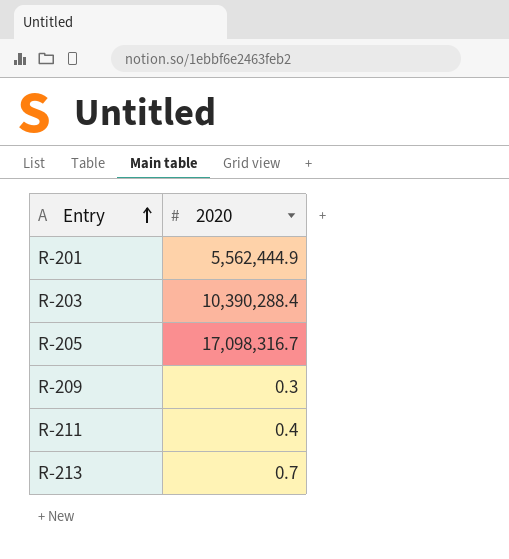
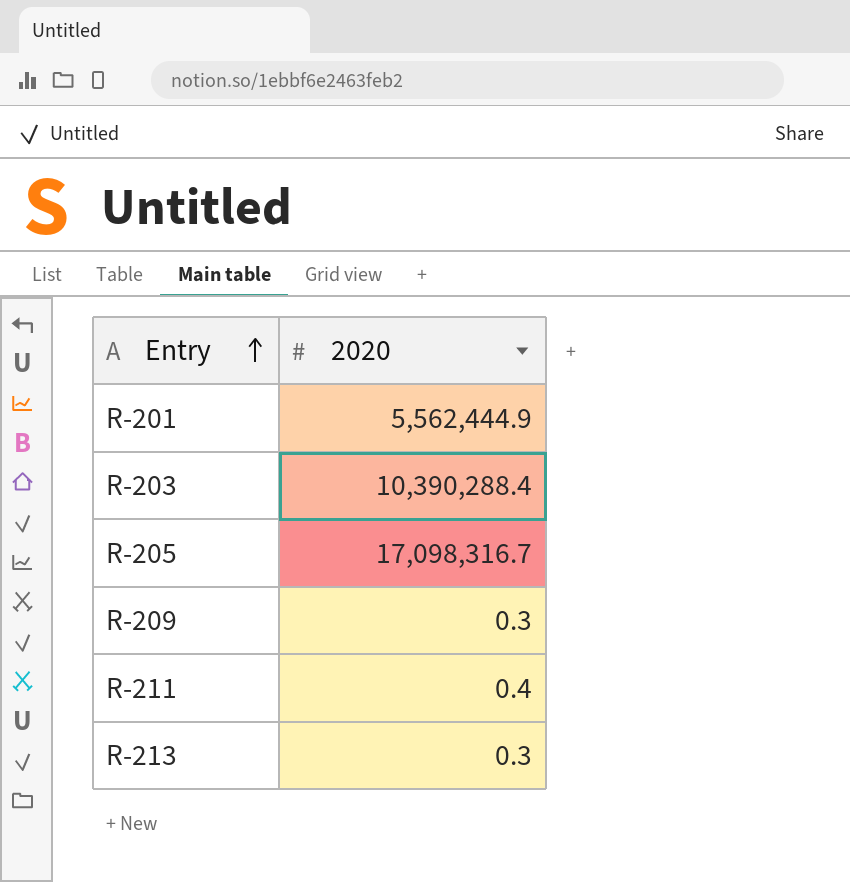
R-213 | 2020: 0.7 -> 0.3

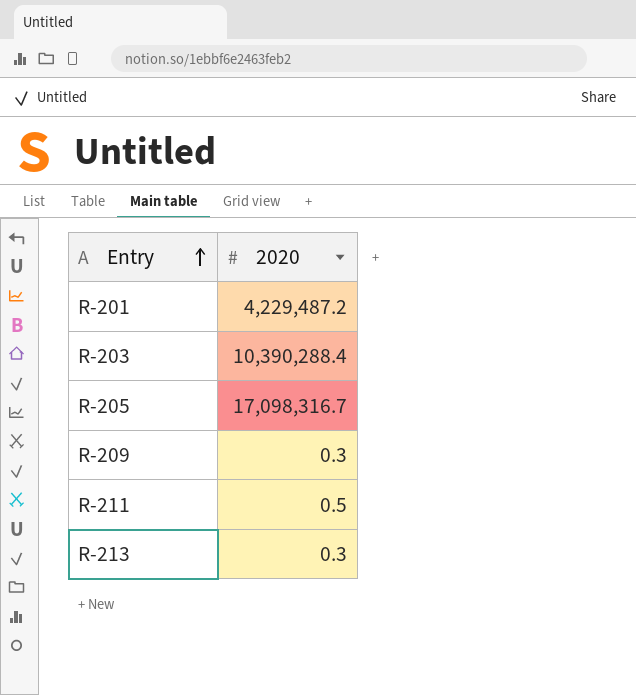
R-201 | 2020: 5,562,444.9 -> 4,229,487.2
R-211 | 2020: 0.4 -> 0.5

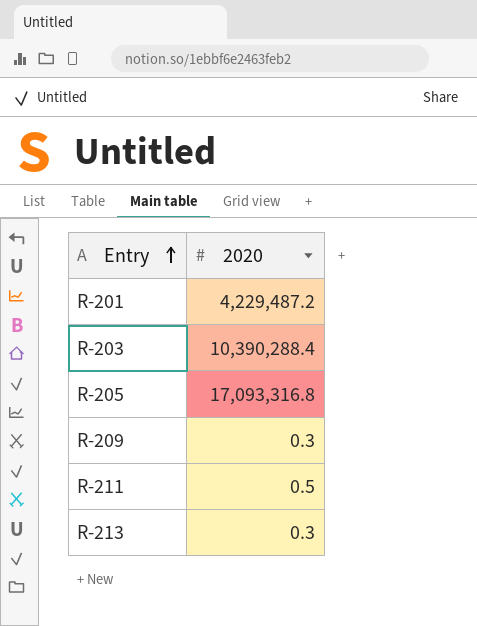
R-205 | 2020: 17,098,316.7 -> 17,093,316.8

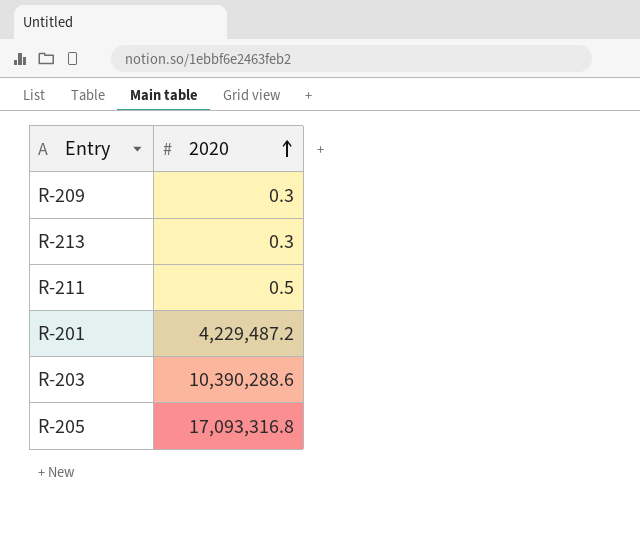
row order: Entry ascending -> 2020 ascending
R-203 | 2020: 10,390,288.4 -> 10,390,288.6

